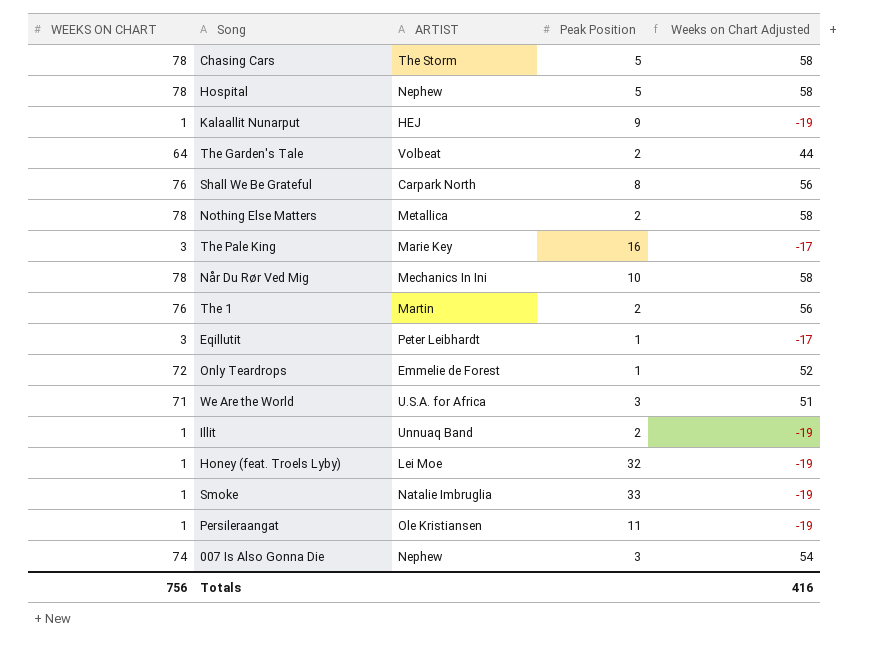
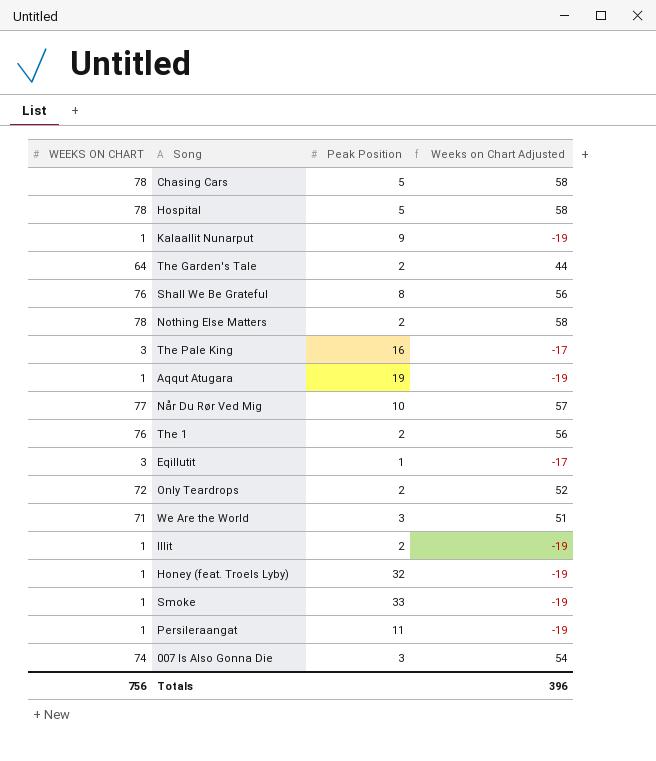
column ARTIST | position: 3 -> none
row Aqqut Atugara: none -> 1 | 19 | -19
Når Du Rør Ved Mig | WEEKS ON CHART: 78 -> 77
Når Du Rør Ved Mig | Weeks on Chart Adjusted: 58 -> 57
Only Teardrops | Peak Position: 1 -> 2
Totals | Weeks on Chart Adjusted: 416 -> 396

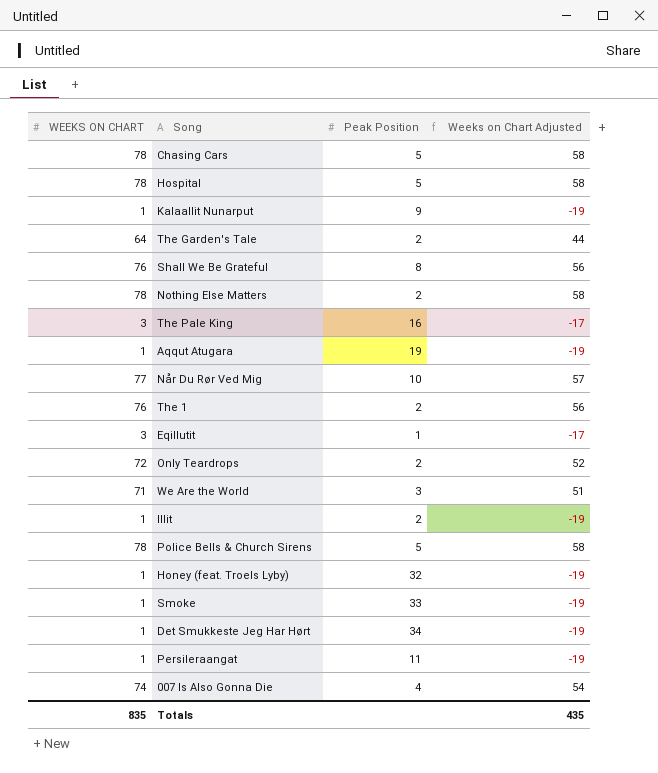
row Police Bells & Church Sirens: none -> 78 | 5 | 58
row Det Smukkeste Jeg Har Hørt: none -> 1 | 34 | -19
007 Is Also Gonna Die | Peak Position: 3 -> 4
Totals | WEEKS ON CHART: 756 -> 835
Totals | Weeks on Chart Adjusted: 396 -> 435

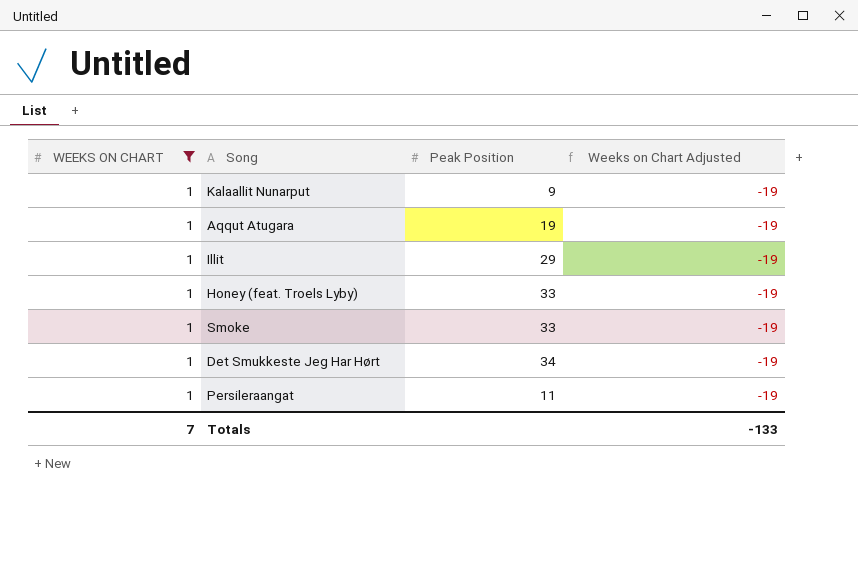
filter: none -> WEEKS ON CHART = 1
Illit | Peak Position: 2 -> 29
Honey (feat. Troels Lyby) | Peak Position: 32 -> 33
Totals | WEEKS ON CHART: 835 -> 7
Totals | Weeks on Chart Adjusted: 435 -> -133

